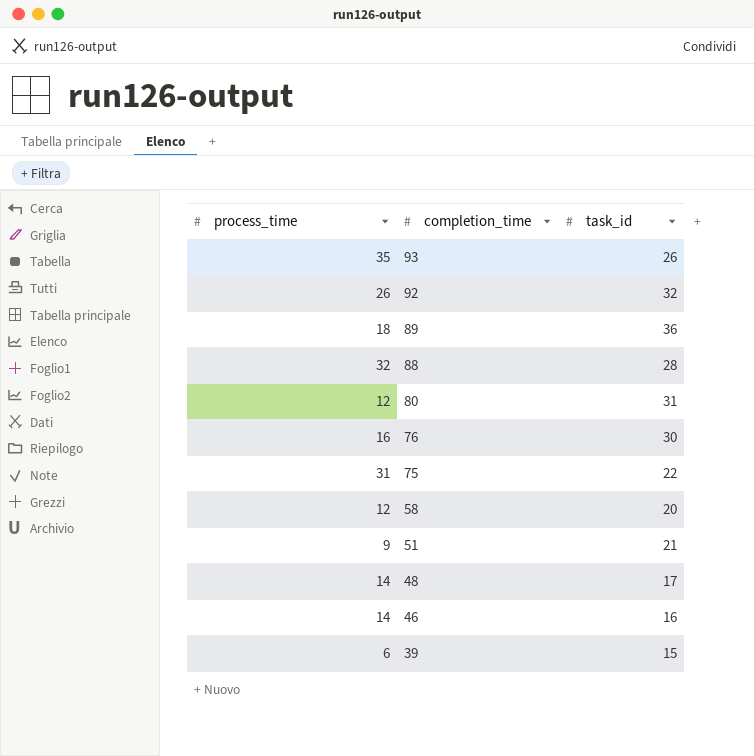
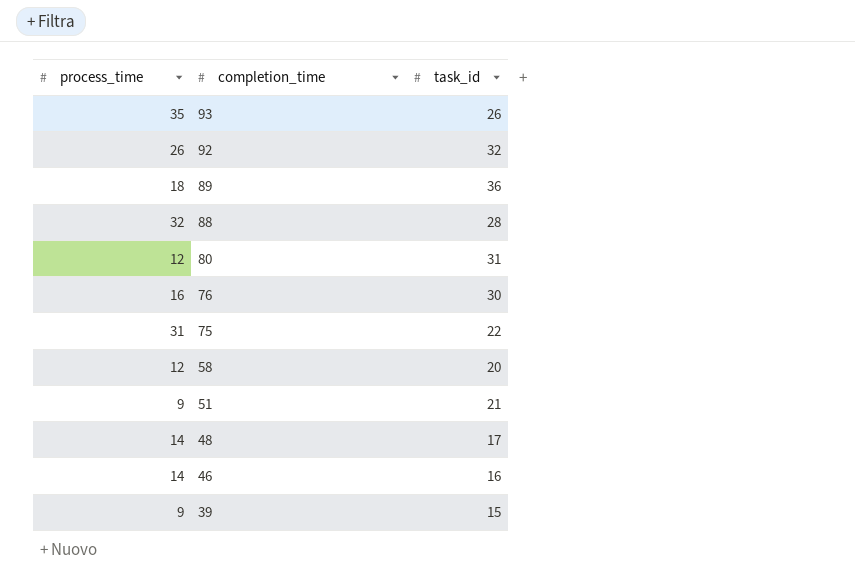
39 | process_time: 6 -> 9

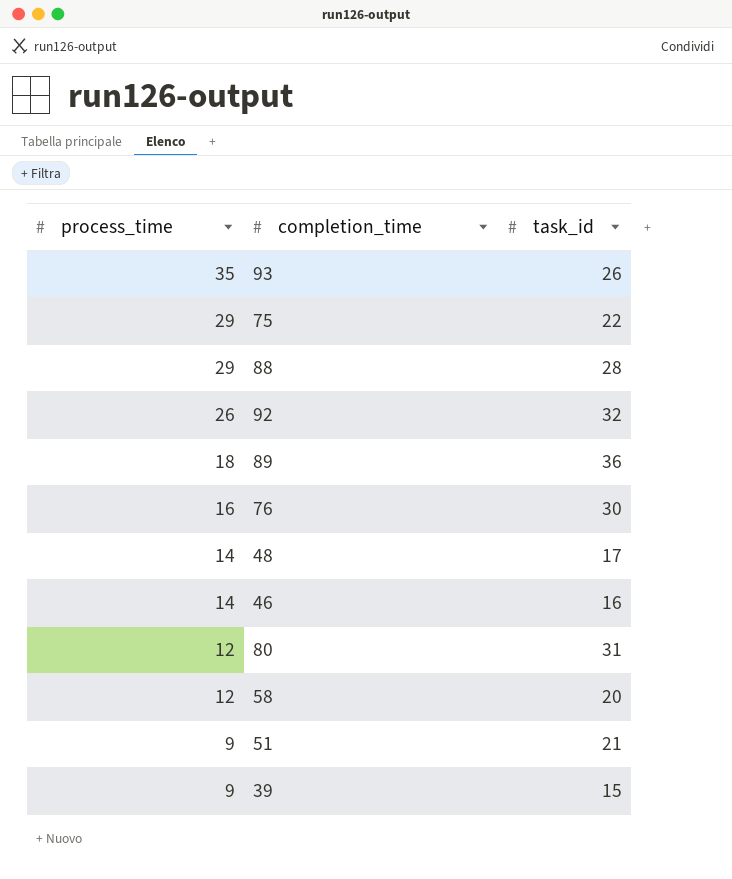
row order: completion_time descending -> process_time descending
75 | process_time: 31 -> 29
88 | process_time: 32 -> 29

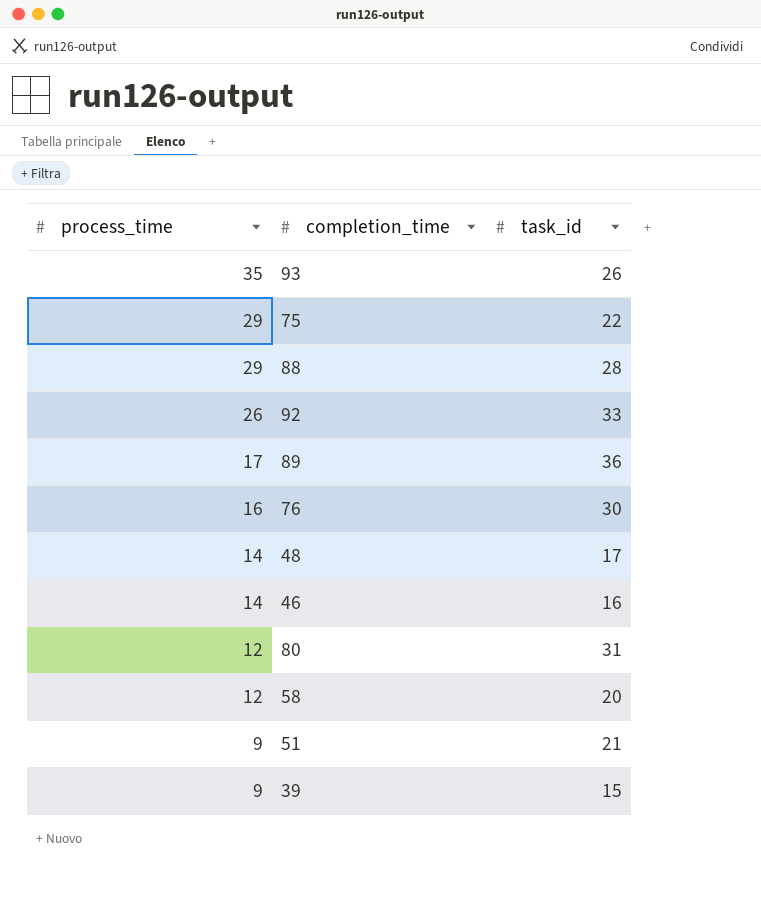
92 | task_id: 32 -> 33
89 | process_time: 18 -> 17

